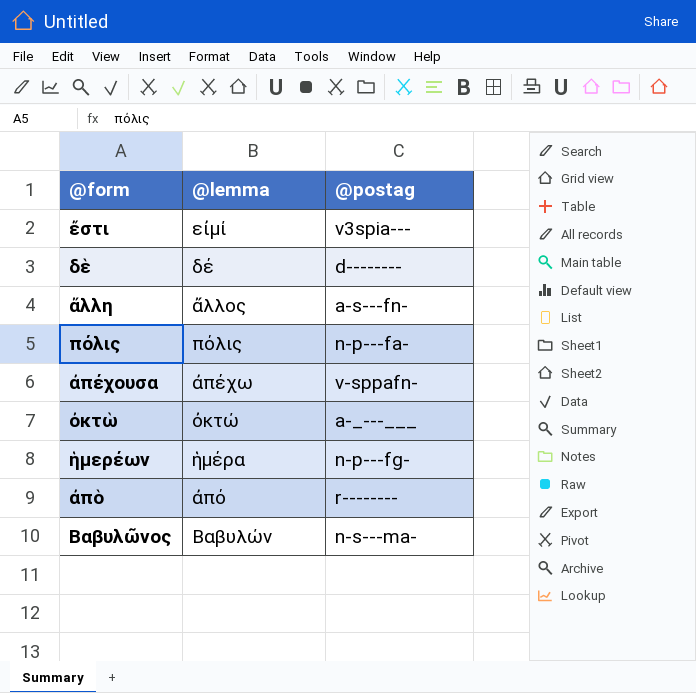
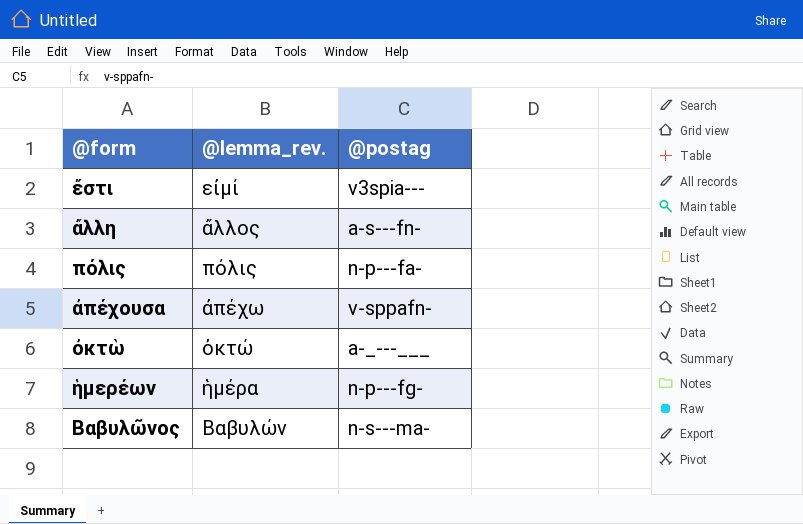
column name: @lemma -> @lemma_rev.
row δὲ: δέ | d-------- -> none
row ἀπὸ: ἀπό | r-------- -> none

